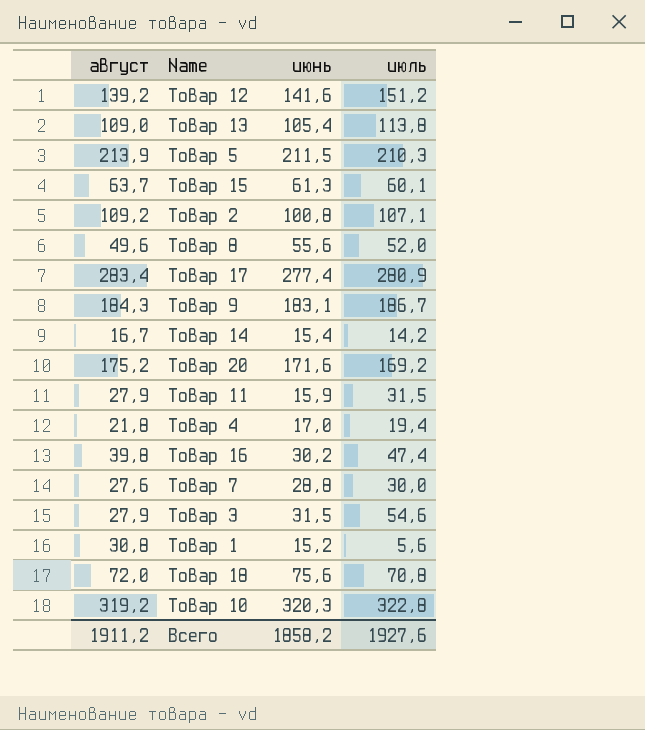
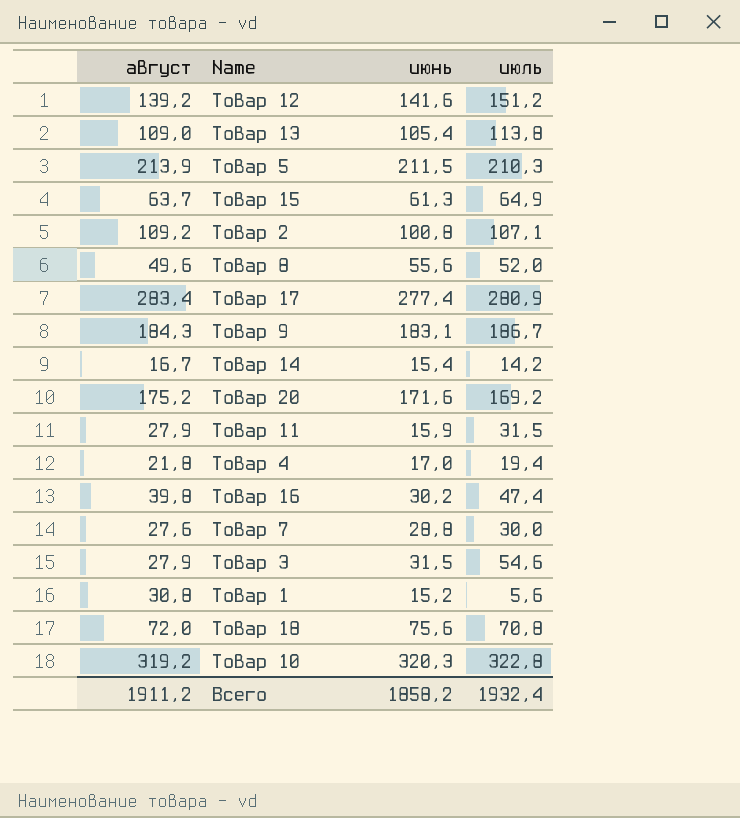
Товар 15 | июль: 60,1 -> 64,9
Всего | июль: 1927,6 -> 1932,4

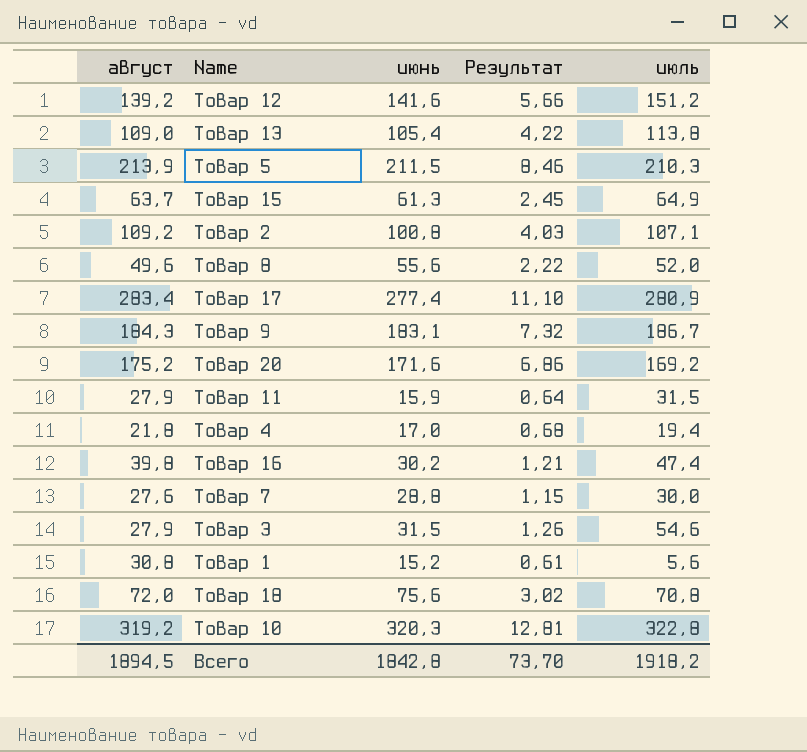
column Результат | formula: none -> [июнь] * 0,04
row Товар 14: 16,7 | 15,4 | 14,2 -> none
Всего | август: 1911,2 -> 1894,5
Всего | июнь: 1858,2 -> 1842,8
Всего | июль: 1932,4 -> 1918,2

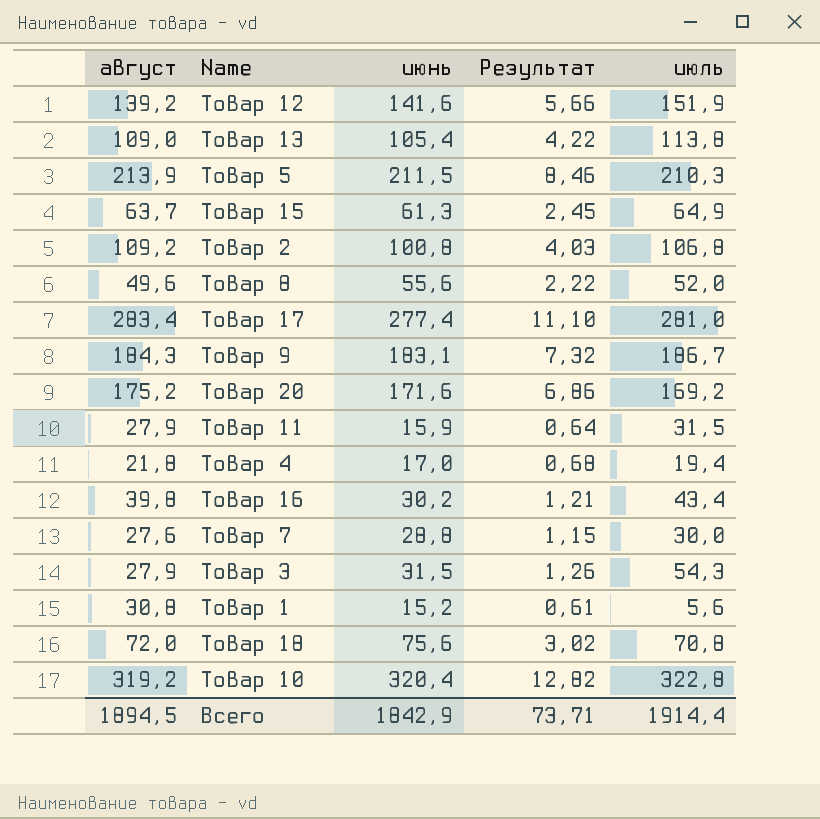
Товар 12 | июль: 151,2 -> 151,9
Товар 2 | июль: 107,1 -> 106,8
Товар 17 | июль: 280,9 -> 281,0
Товар 16 | июль: 47,4 -> 43,4
Товар 3 | июль: 54,6 -> 54,3
Товар 10 | июнь: 320,3 -> 320,4
Товар 10 | Результат: 12,81 -> 12,82
Всего | июнь: 1842,8 -> 1842,9
Всего | Результат: 73,70 -> 73,71
Всего | июль: 1918,2 -> 1914,4

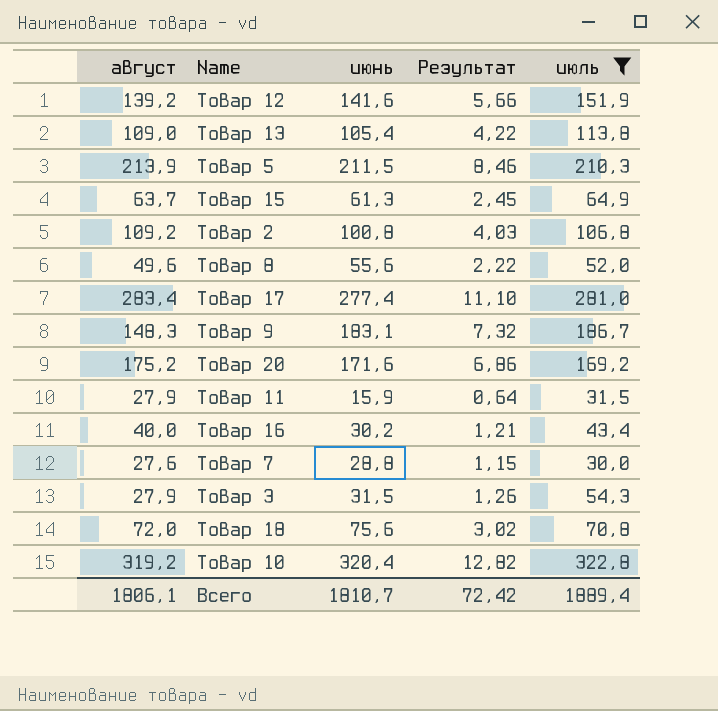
filter: none -> июль >= 30,0
Товар 9 | август: 184,3 -> 148,3
Товар 16 | август: 39,8 -> 40,0
Всего | август: 1894,5 -> 1806,1
Всего | июнь: 1842,9 -> 1810,7
Всего | Результат: 73,71 -> 72,42
Всего | июль: 1914,4 -> 1889,4

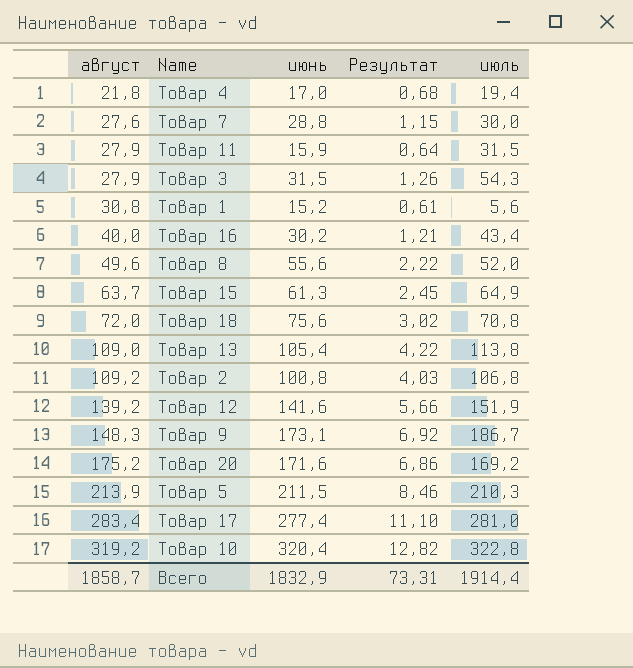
filter: июль >= 30,0 -> none
row order: none -> август ascending
Товар 9 | июнь: 183,1 -> 173,1
Товар 9 | Результат: 7,32 -> 6,92
Всего | август: 1806,1 -> 1858,7
Всего | июнь: 1810,7 -> 1832,9
Всего | Результат: 72,42 -> 73,31
Всего | июль: 1889,4 -> 1914,4

